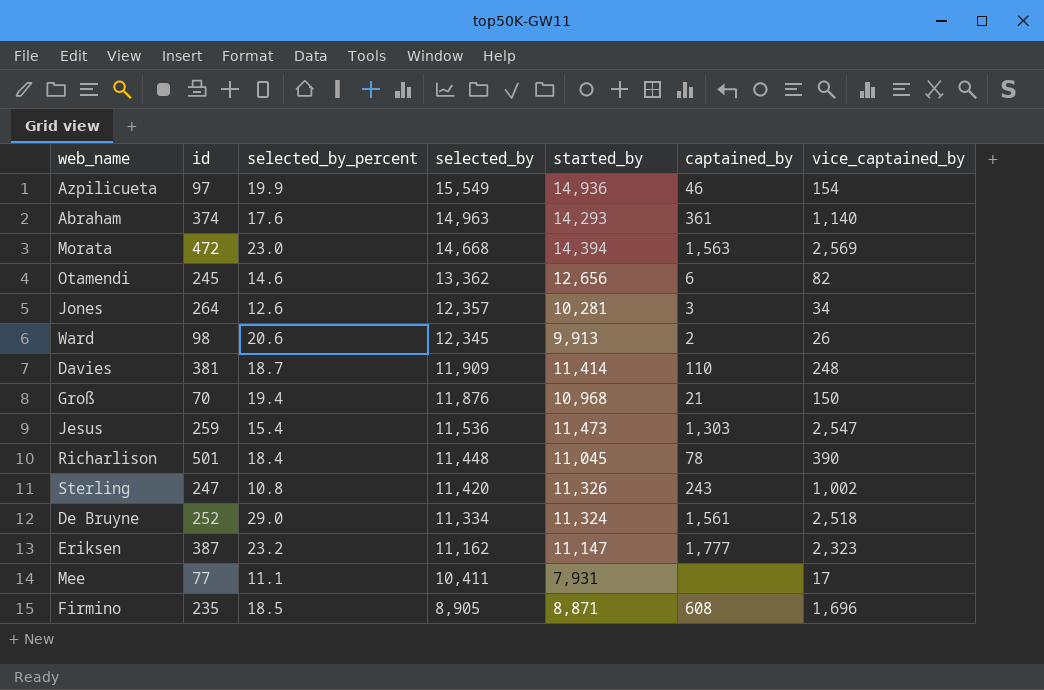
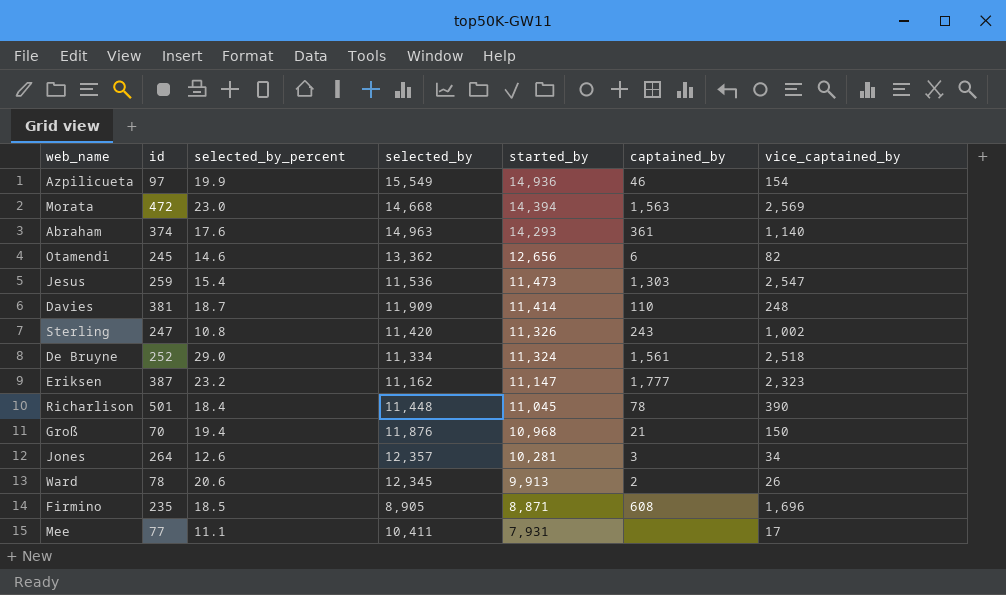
row order: selected_by descending -> started_by descending
Ward | id: 98 -> 78

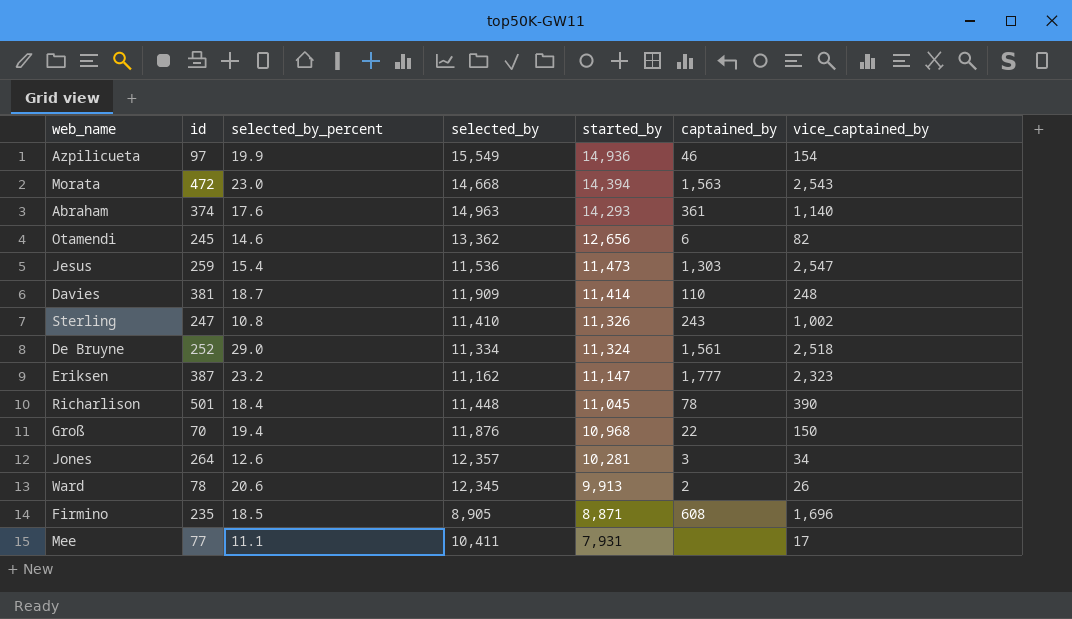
Morata | vice_captained_by: 2,569 -> 2,543
Sterling | selected_by: 11,420 -> 11,410
Groß | captained_by: 21 -> 22

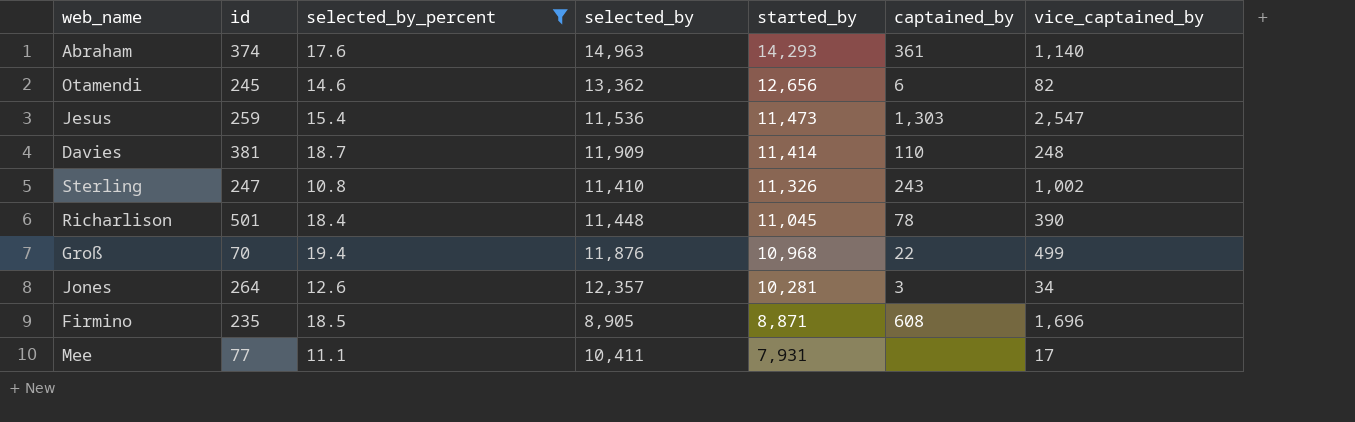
filter: none -> selected_by_percent <= 19.4
Groß | vice_captained_by: 150 -> 499

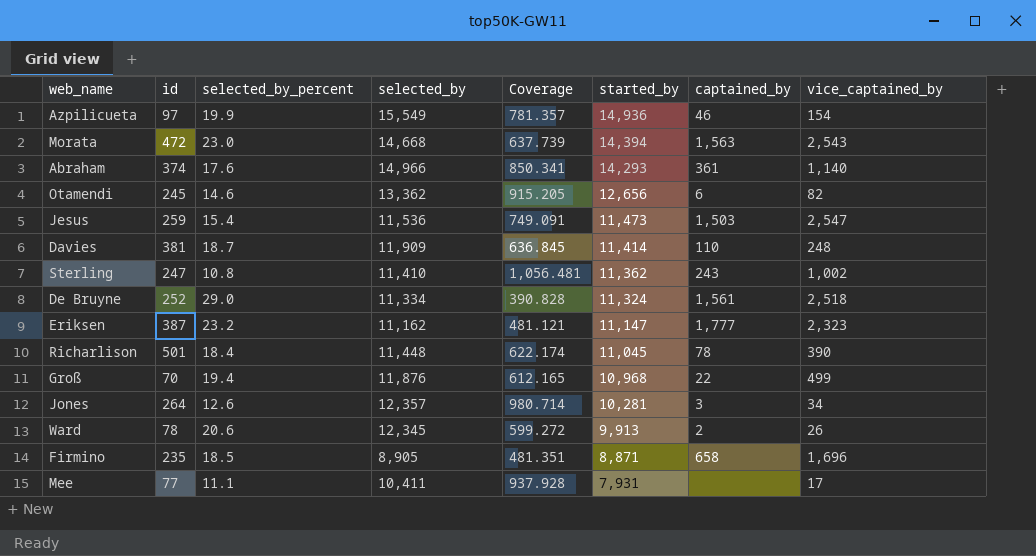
filter: selected_by_percent <= 19.4 -> none
column Coverage | formula: none -> [selected_by] / [selected_by_percent]
Abraham | selected_by: 14,963 -> 14,966
Jesus | captained_by: 1,303 -> 1,503
Sterling | started_by: 11,326 -> 11,362
Firmino | captained_by: 608 -> 658

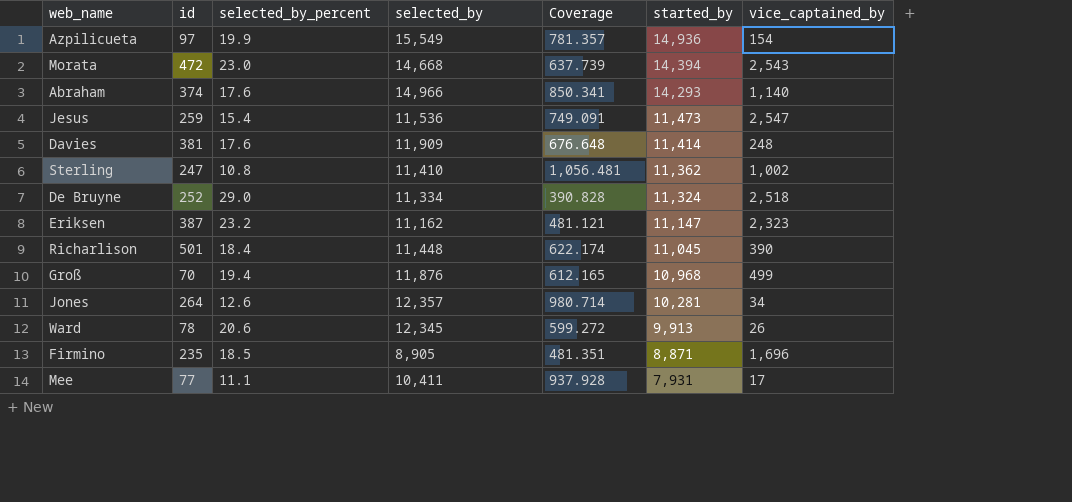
column captained_by | position: 7 -> none
row Otamendi: 245 | 14.6 | 13,362 | 915.205 | 12,656 | 6 | 82 -> none
Davies | selected_by_percent: 18.7 -> 17.6
Davies | Coverage: 636.845 -> 676.648

